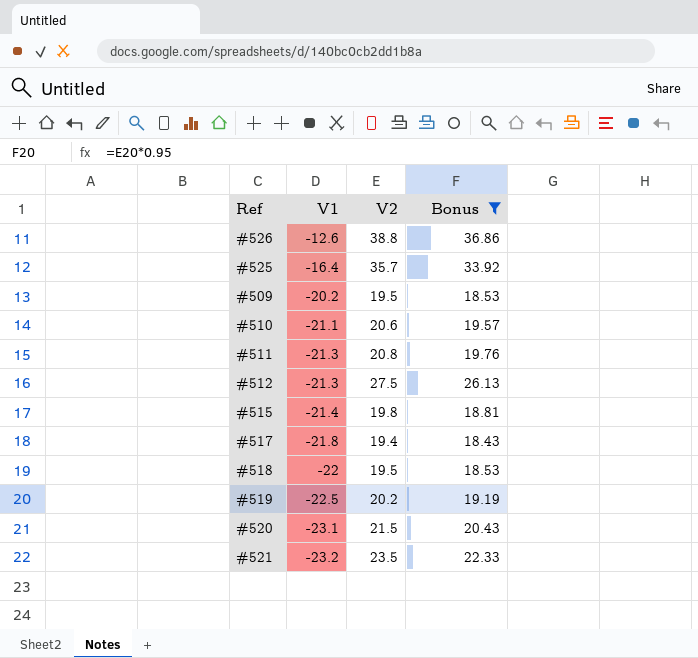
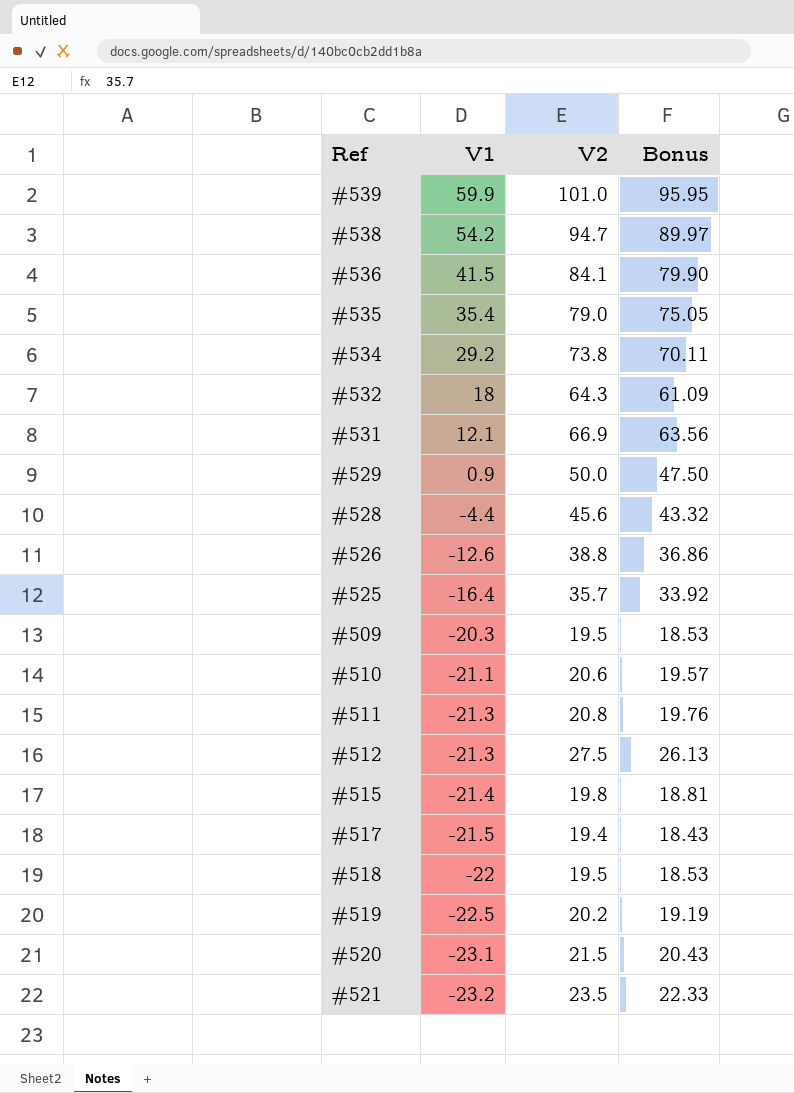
filter: Bonus <= 36.86 -> none
#509 | V1: -20.2 -> -20.3
#517 | V1: -21.8 -> -21.5

